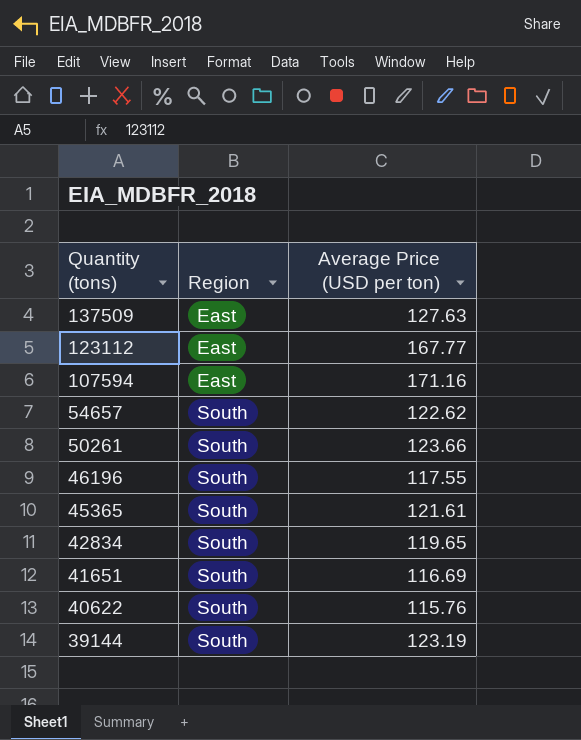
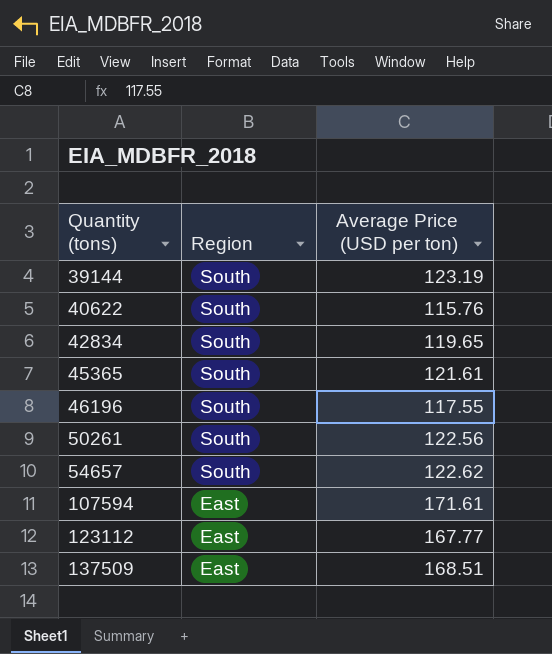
row order: Quantity (tons) descending -> Quantity (tons) ascending
row 41651: South | 116.69 -> none
50261 | Average Price (USD per ton): 123.66 -> 122.56
107594 | Average Price (USD per ton): 171.16 -> 171.61
137509 | Average Price (USD per ton): 127.63 -> 168.51

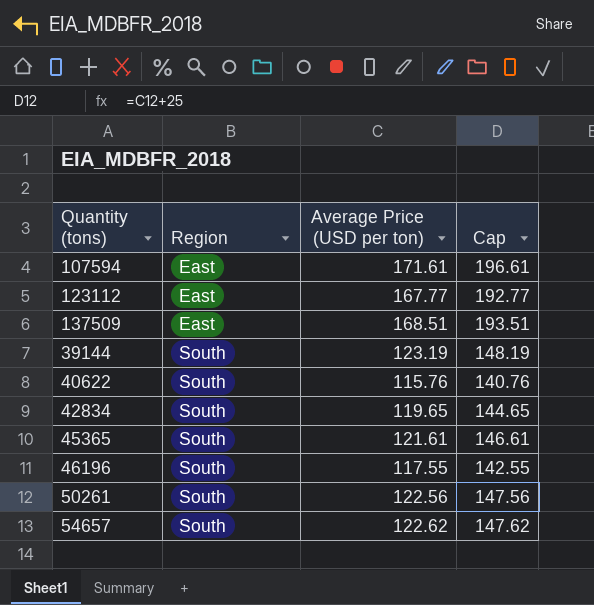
row order: Quantity (tons) ascending -> Region ascending
column Cap | formula: none -> [Average Price (USD per ton)] + 25

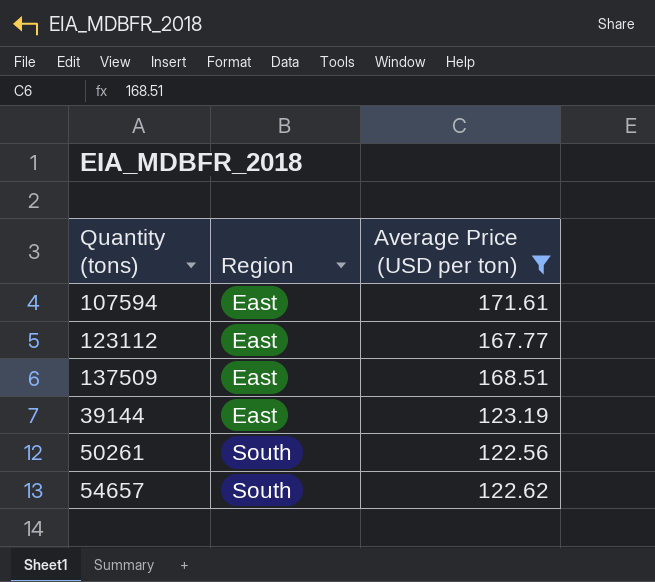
filter: none -> Average Price (USD per ton) >= 122.56
column Cap | formula: [Average Price (USD per ton)] + 25 -> none
39144 | Region: South -> East

